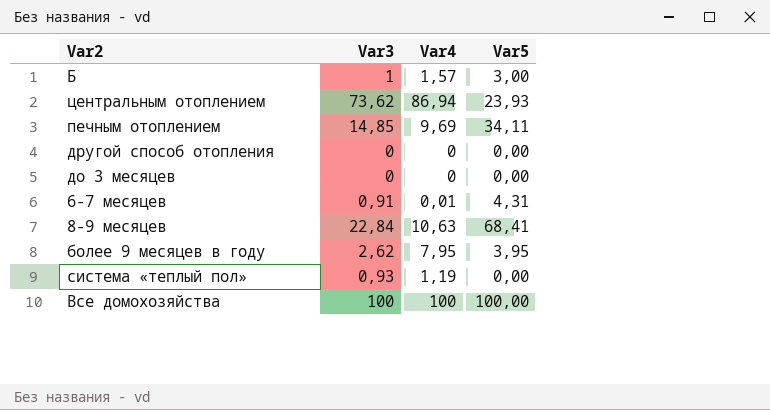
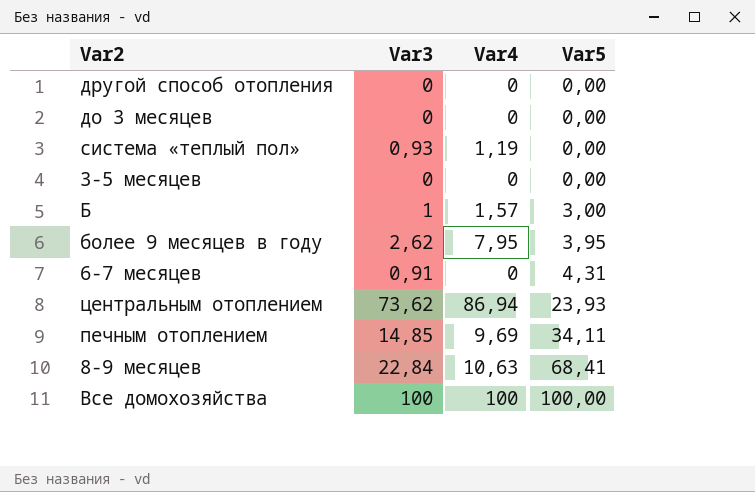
row order: none -> Var5 ascending
row 3-5 месяцев: none -> 0 | 0 | 0,00
6-7 месяцев | Var4: 0,01 -> 0

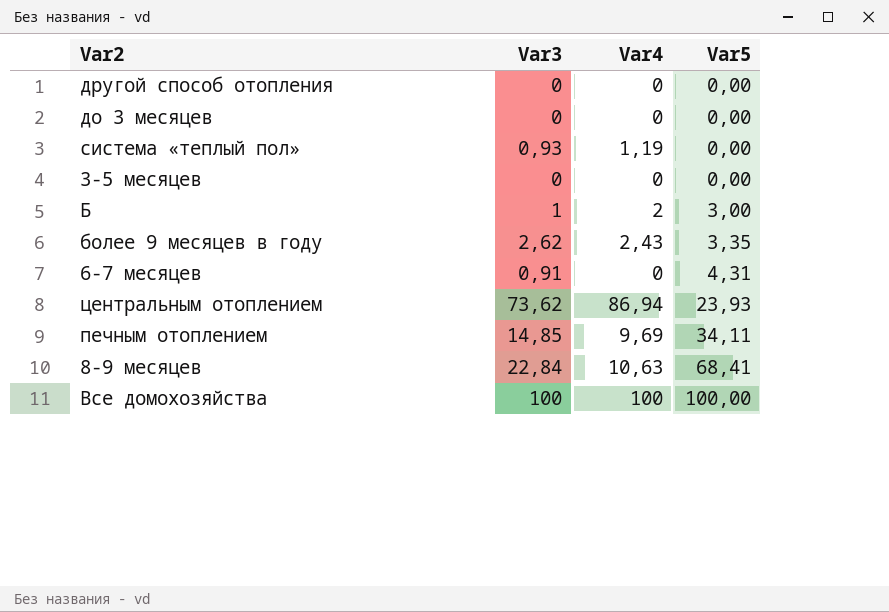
Б | Var4: 1,57 -> 2
более 9 месяцев в году | Var4: 7,95 -> 2,43
более 9 месяцев в году | Var5: 3,95 -> 3,35

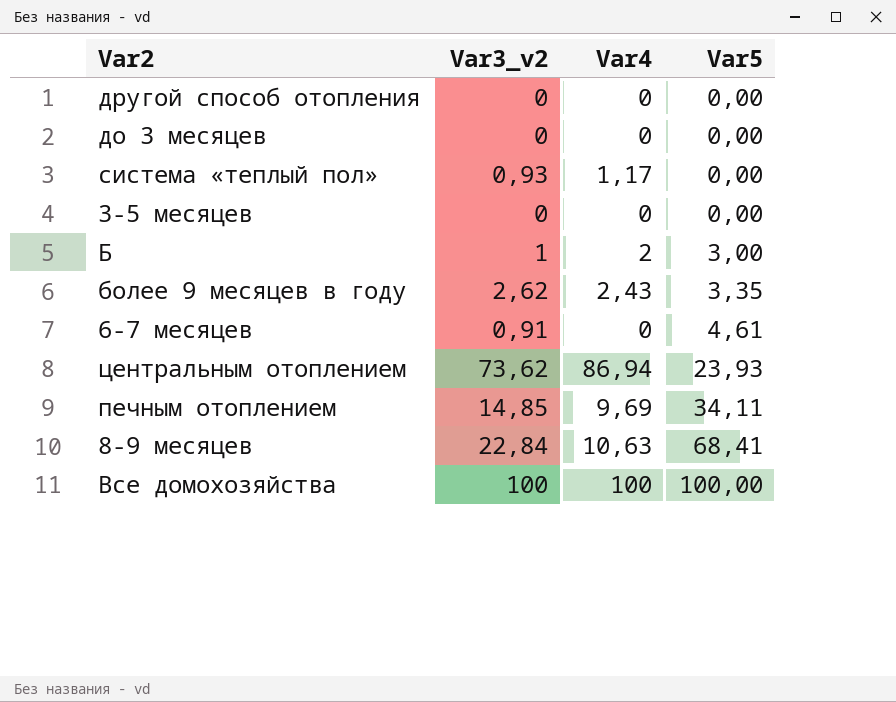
column name: Var3 -> Var3_v2
система «теплый пол» | Var4: 1,19 -> 1,17
6-7 месяцев | Var5: 4,31 -> 4,61

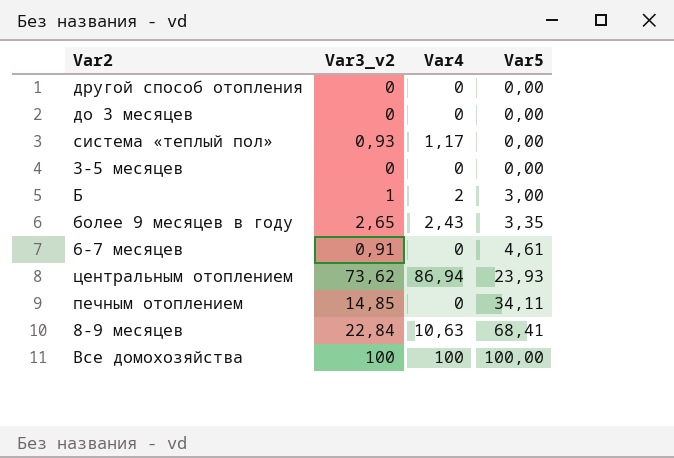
более 9 месяцев в году | Var3_v2: 2,62 -> 2,65
печным отоплением | Var4: 9,69 -> 0

